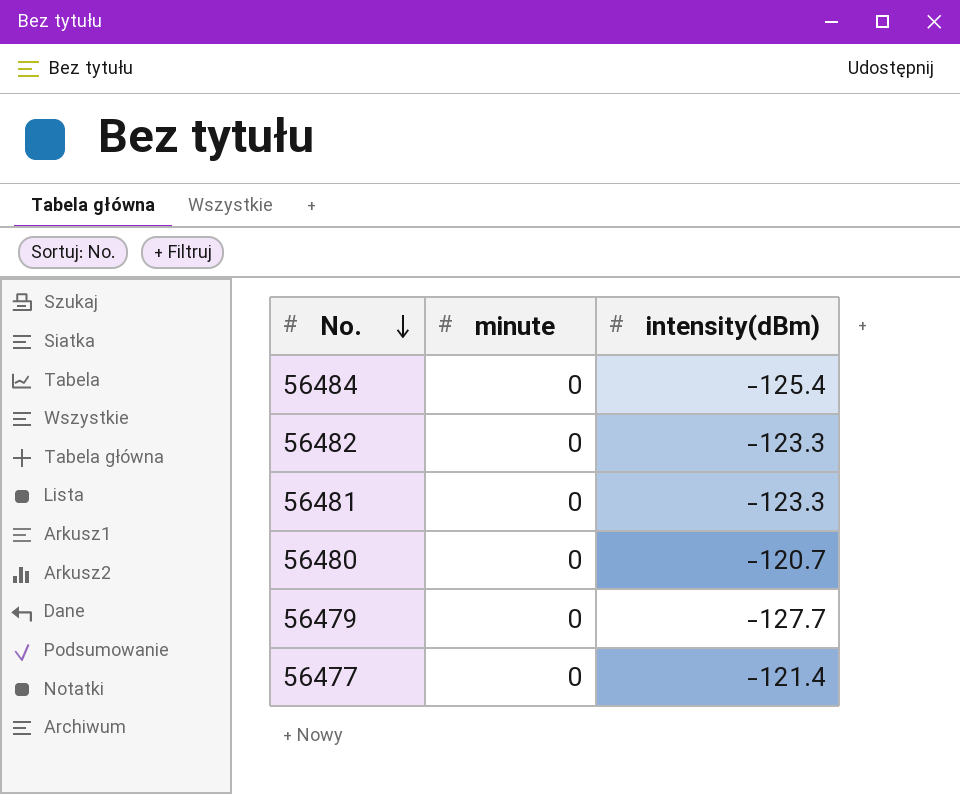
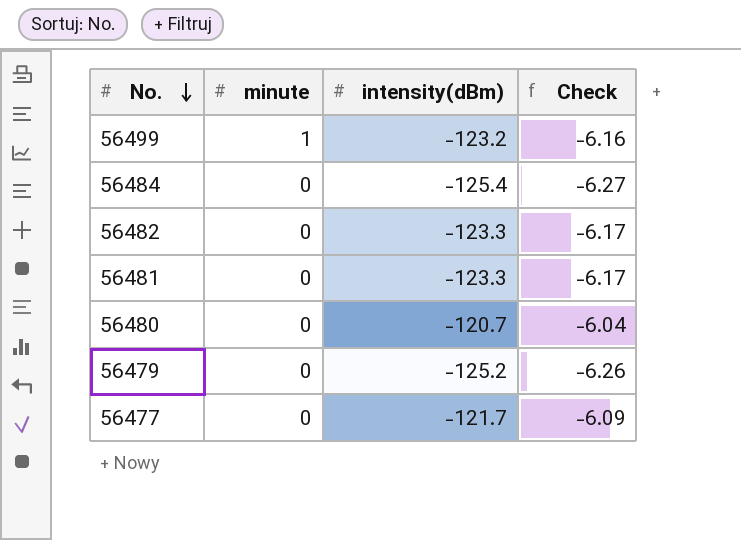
column Check | formula: none -> [intensity(dBm)] * 0.05
row 56499: none -> 1 | -123.2 | -6.16
56479 | intensity(dBm): -127.7 -> -125.2
56477 | intensity(dBm): -121.4 -> -121.7

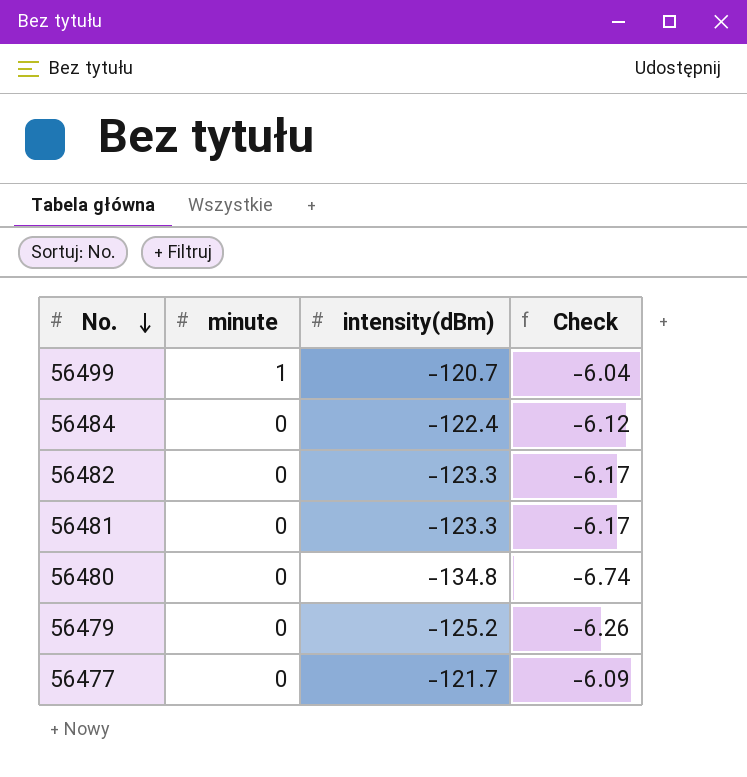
56499 | intensity(dBm): -123.2 -> -120.7
56499 | Check: -6.16 -> -6.04
56484 | intensity(dBm): -125.4 -> -122.4
56484 | Check: -6.27 -> -6.12
56480 | intensity(dBm): -120.7 -> -134.8
56480 | Check: -6.04 -> -6.74

